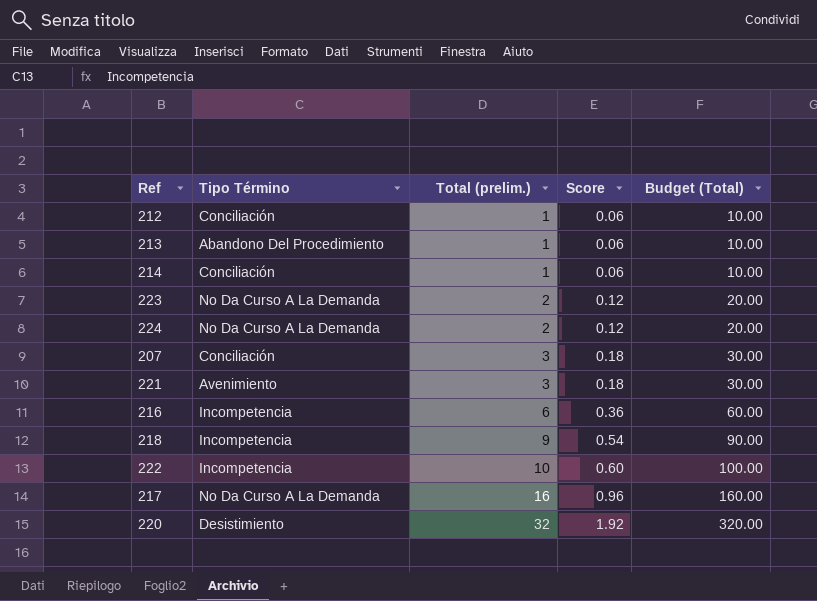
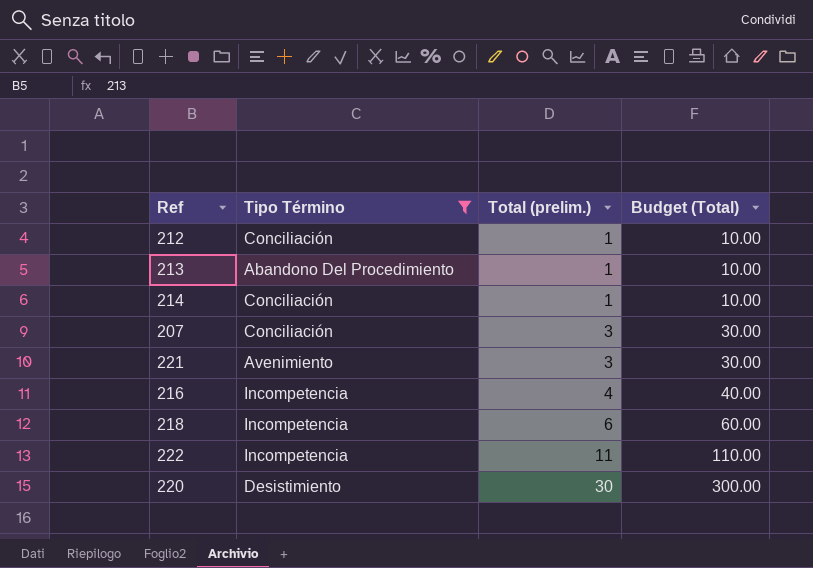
filter: none -> Tipo Término != No Da Curso A La Demanda
column Score | formula: [Total (prelim.)] * 0.06 -> none
216 | Total (prelim.): 6 -> 4
216 | Budget (Total): 60.00 -> 40.00
218 | Total (prelim.): 9 -> 6
218 | Budget (Total): 90.00 -> 60.00
222 | Total (prelim.): 10 -> 11
222 | Budget (Total): 100.00 -> 110.00
220 | Total (prelim.): 32 -> 30
220 | Budget (Total): 320.00 -> 300.00

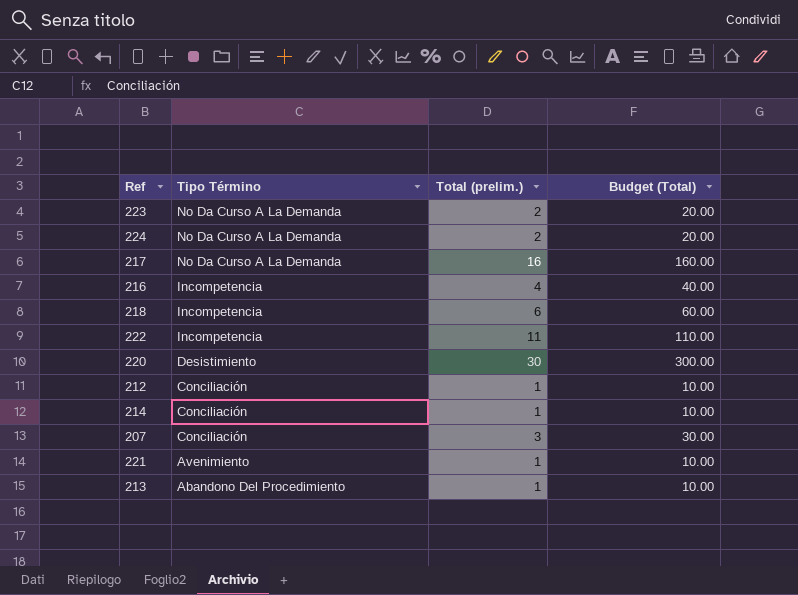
filter: Tipo Término != No Da Curso A La Demanda -> none
row order: Total (prelim.) ascending -> Tipo Término descending
221 | Total (prelim.): 3 -> 1
221 | Budget (Total): 30.00 -> 10.00

